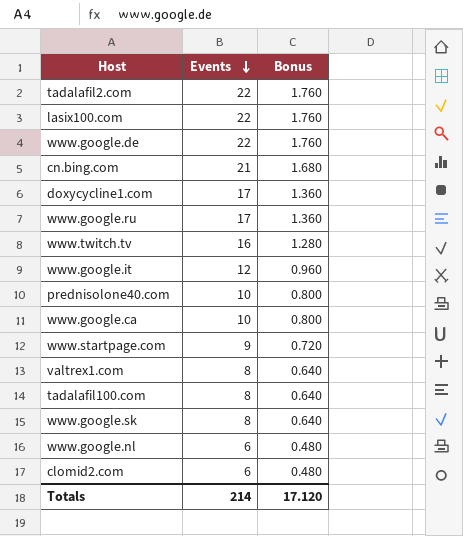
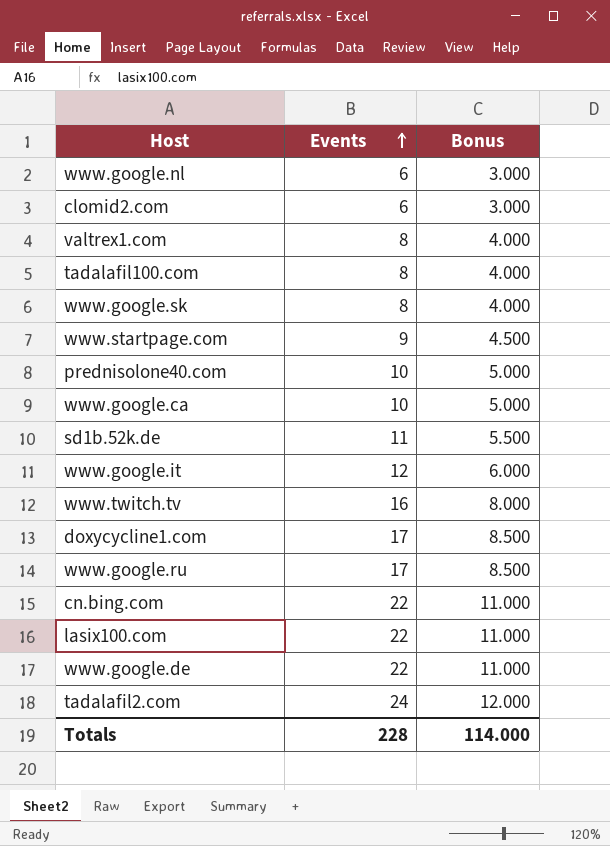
row order: Events descending -> Events ascending
column Bonus | formula: [Events] * 0.08 -> [Events] * 0.5
row sd1b.52k.de: none -> 11 | 5.500
cn.bing.com | Events: 21 -> 22
tadalafil2.com | Events: 22 -> 24
Totals | Events: 214 -> 228
Totals | Bonus: 17.120 -> 114.000

